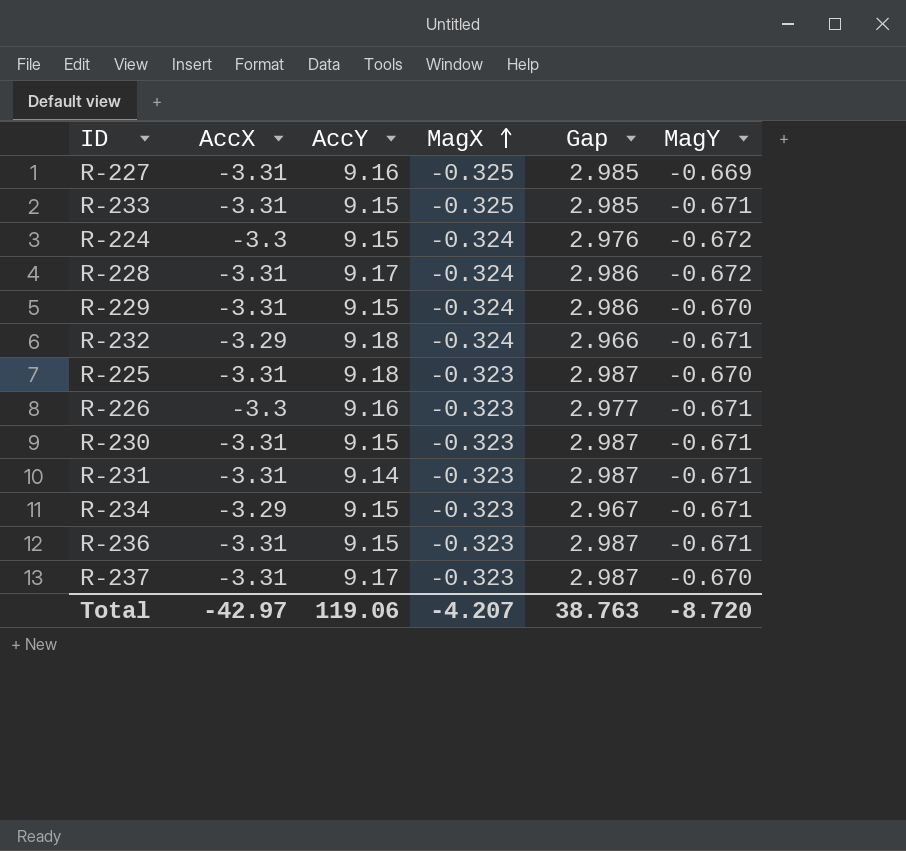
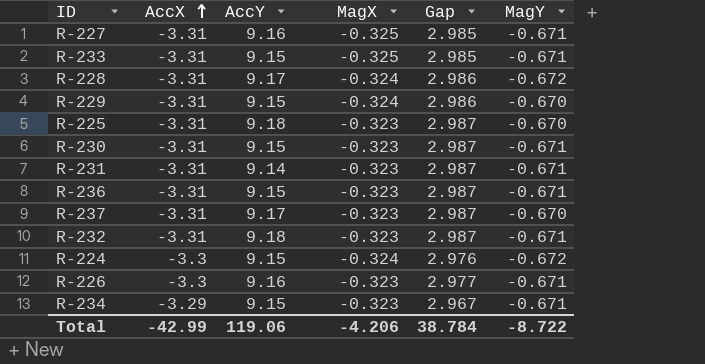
row order: MagX ascending -> AccX ascending
R-227 | MagY: -0.669 -> -0.671
R-232 | AccX: -3.29 -> -3.31
R-232 | MagX: -0.324 -> -0.323
R-232 | Gap: 2.966 -> 2.987
Total | AccX: -42.97 -> -42.99
Total | MagX: -4.207 -> -4.206
Total | Gap: 38.763 -> 38.784
Total | MagY: -8.720 -> -8.722

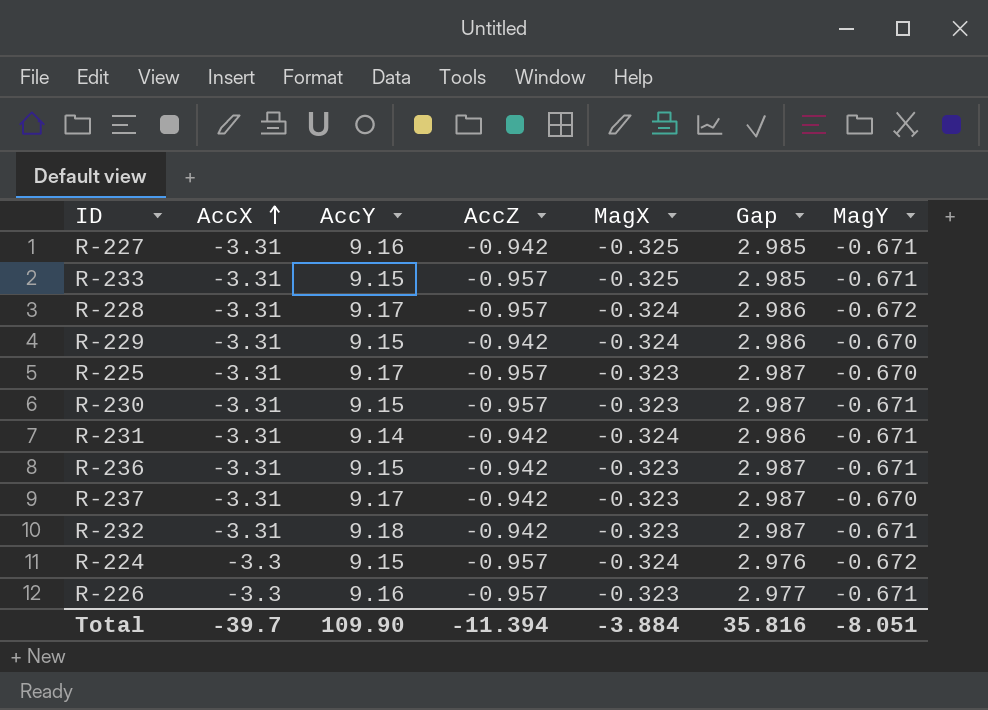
column AccZ | position: none -> 4
row R-234: -3.29 | 9.15 | -0.323 | 2.967 | -0.671 -> none
R-225 | AccY: 9.18 -> 9.17
R-231 | MagX: -0.323 -> -0.324
R-231 | Gap: 2.987 -> 2.986
Total | AccX: -42.99 -> -39.7
Total | AccY: 119.06 -> 109.90
Total | MagX: -4.206 -> -3.884
Total | Gap: 38.784 -> 35.816
Total | MagY: -8.722 -> -8.051

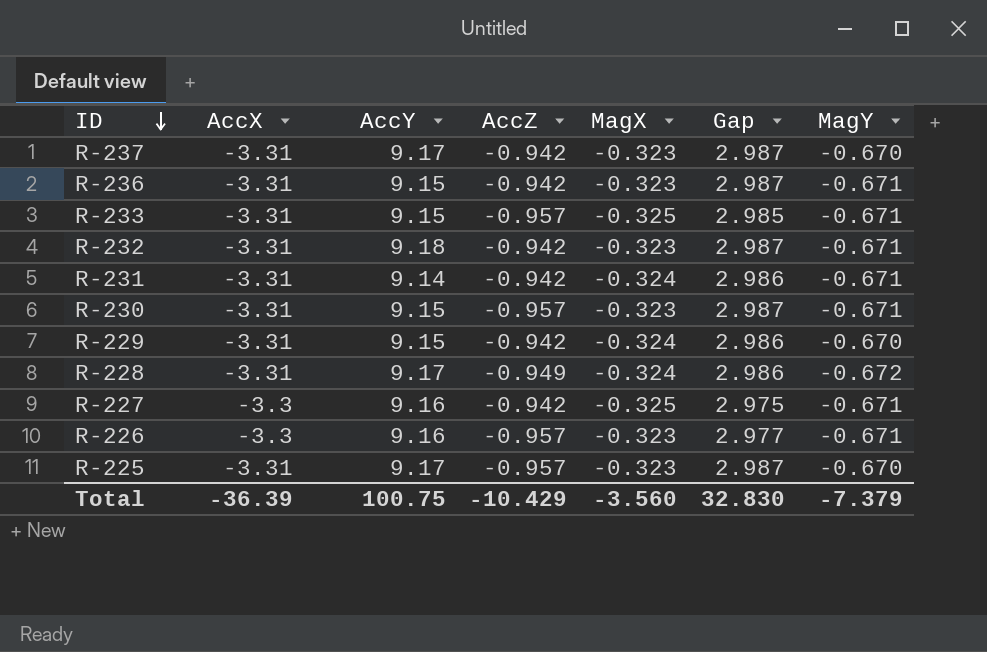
row order: AccX ascending -> ID descending
row R-224: -3.3 | 9.15 | -0.957 | -0.324 | 2.976 | -0.672 -> none
R-228 | AccZ: -0.957 -> -0.949
R-227 | AccX: -3.31 -> -3.3
R-227 | Gap: 2.985 -> 2.975
Total | AccX: -39.7 -> -36.39
Total | AccY: 109.90 -> 100.75
Total | AccZ: -11.394 -> -10.429
Total | MagX: -3.884 -> -3.560
Total | Gap: 35.816 -> 32.830
Total | MagY: -8.051 -> -7.379

